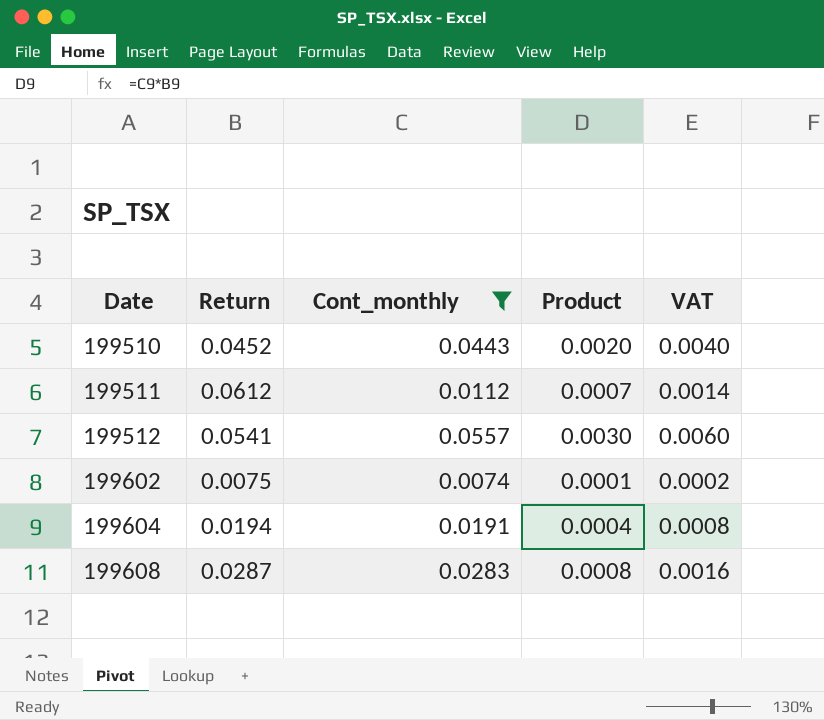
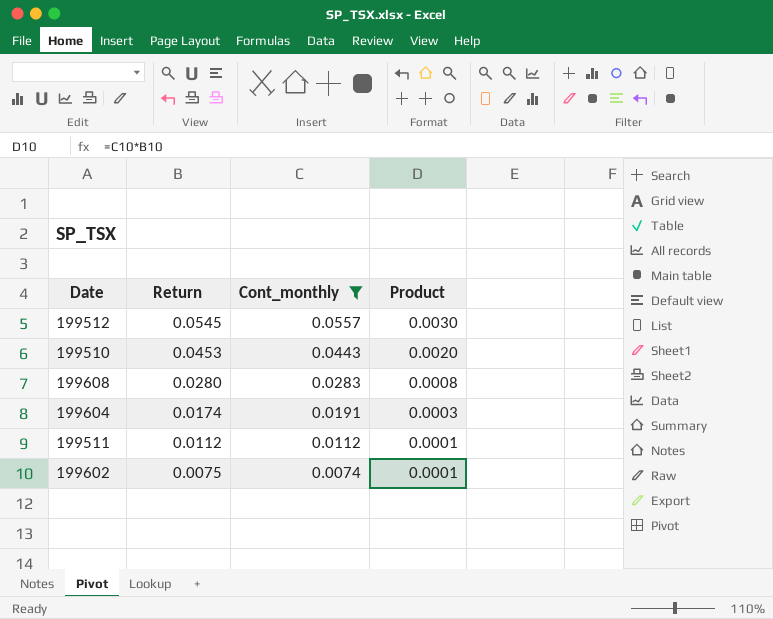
row order: Date ascending -> Return descending
column VAT | formula: [Product] * 2 -> none
199512 | Return: 0.0541 -> 0.0545
199510 | Return: 0.0452 -> 0.0453
199608 | Return: 0.0287 -> 0.0280
199604 | Return: 0.0194 -> 0.0174
199604 | Product: 0.0004 -> 0.0003
199511 | Return: 0.0612 -> 0.0112
199511 | Product: 0.0007 -> 0.0001

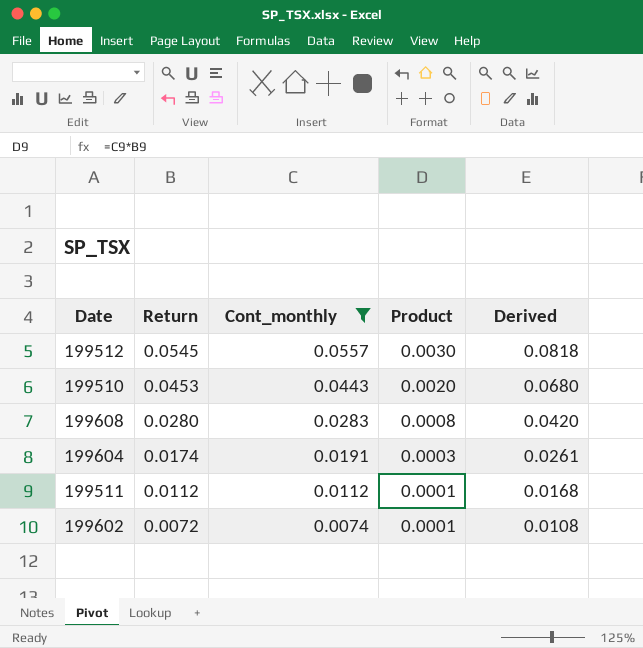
column Derived | formula: none -> [Return] * 1.5
199602 | Return: 0.0075 -> 0.0072

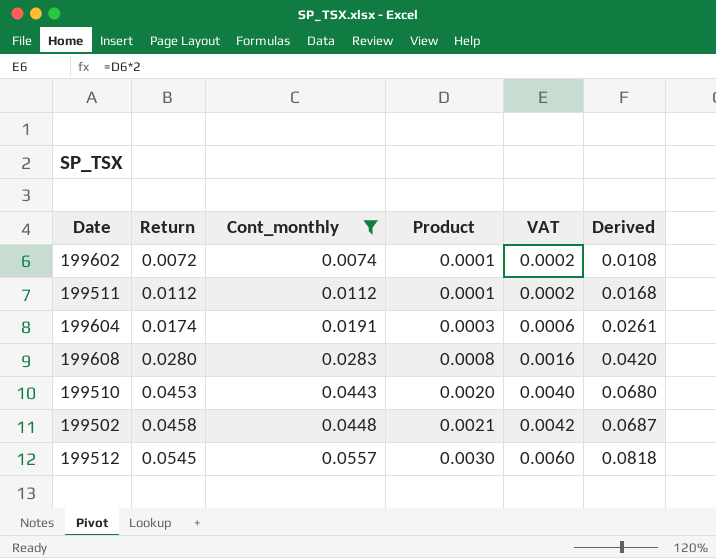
row order: Return descending -> Return ascending
column VAT | formula: none -> [Product] * 2
row 199502: none -> 0.0458 | 0.0448 | 0.0021 | 0.0042 | 0.0687

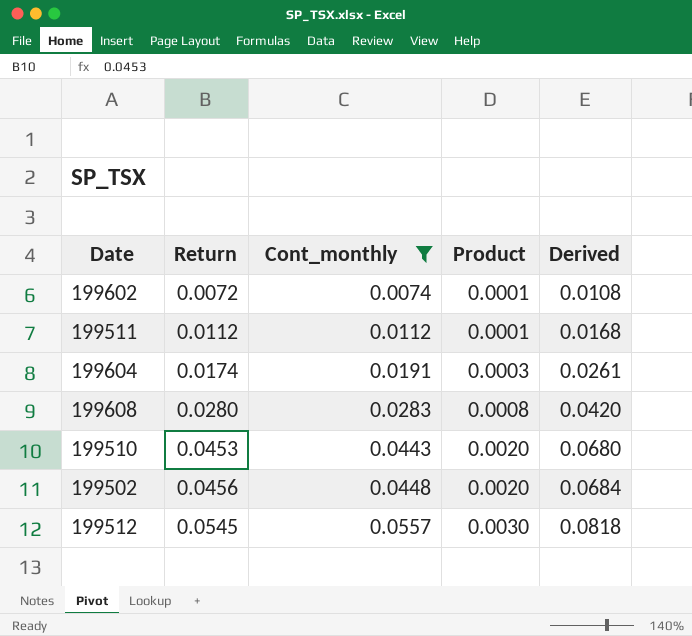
column VAT | formula: [Product] * 2 -> none
199502 | Return: 0.0458 -> 0.0456
199502 | Product: 0.0021 -> 0.0020
199502 | Derived: 0.0687 -> 0.0684

